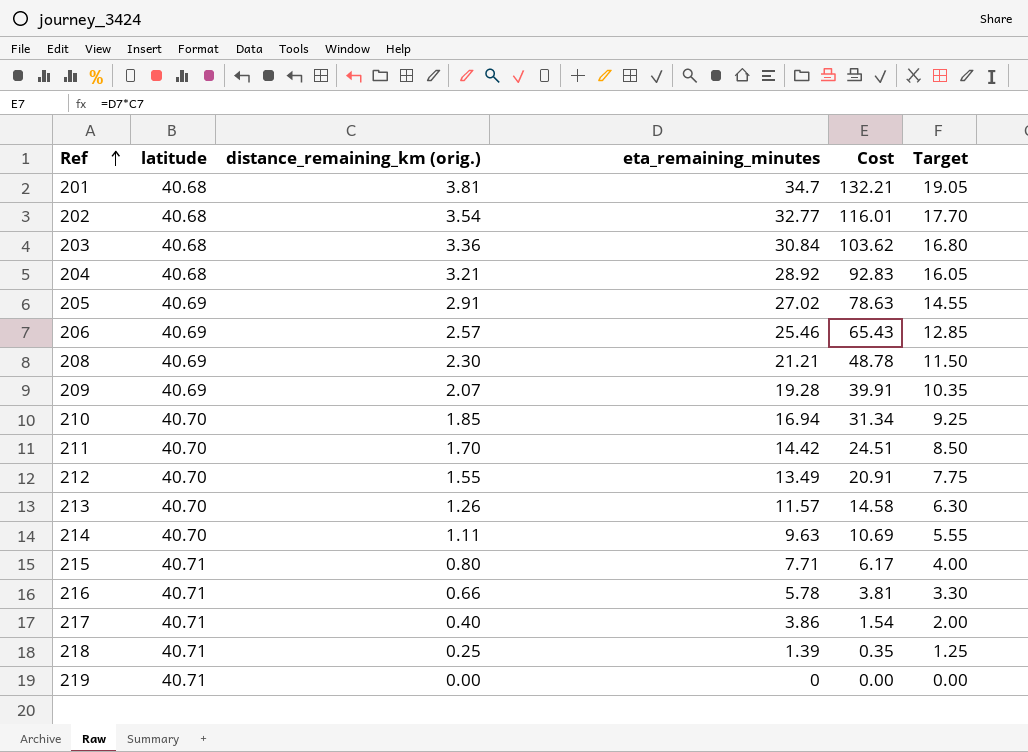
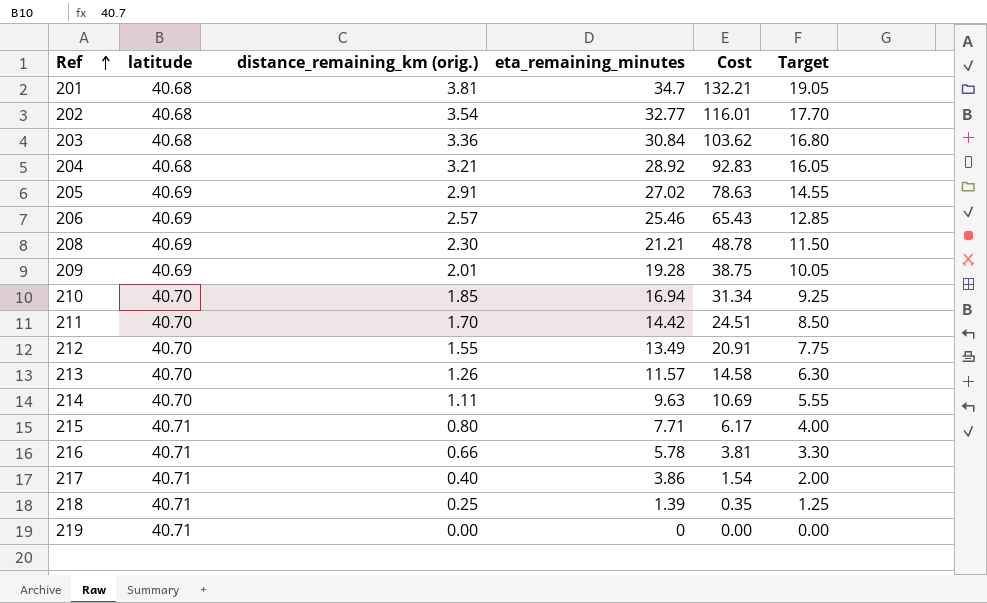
209 | distance_remaining_km (orig.): 2.07 -> 2.01
209 | Cost: 39.91 -> 38.75
209 | Target: 10.35 -> 10.05

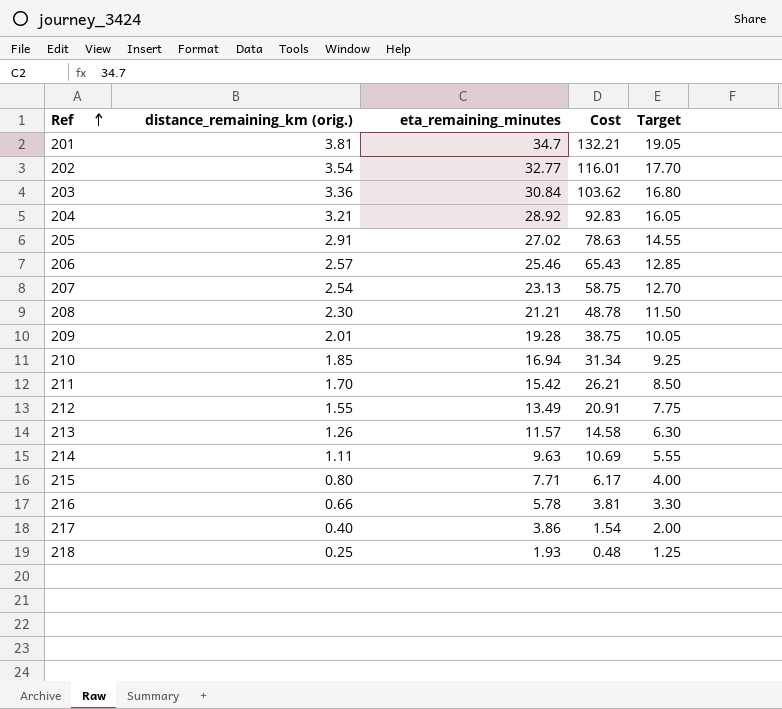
column latitude | position: 2 -> none
row 219: 40.71 | 0.00 | 0 | 0.00 | 0.00 -> none
row 207: none -> 2.54 | 23.13 | 58.75 | 12.70
211 | eta_remaining_minutes: 14.42 -> 15.42
211 | Cost: 24.51 -> 26.21
218 | eta_remaining_minutes: 1.39 -> 1.93
218 | Cost: 0.35 -> 0.48

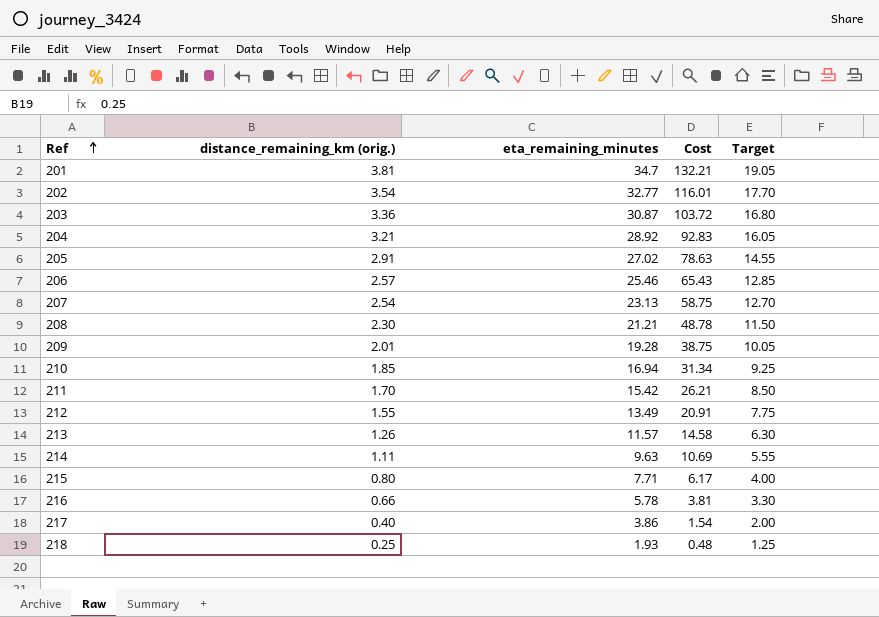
203 | eta_remaining_minutes: 30.84 -> 30.87
203 | Cost: 103.62 -> 103.72

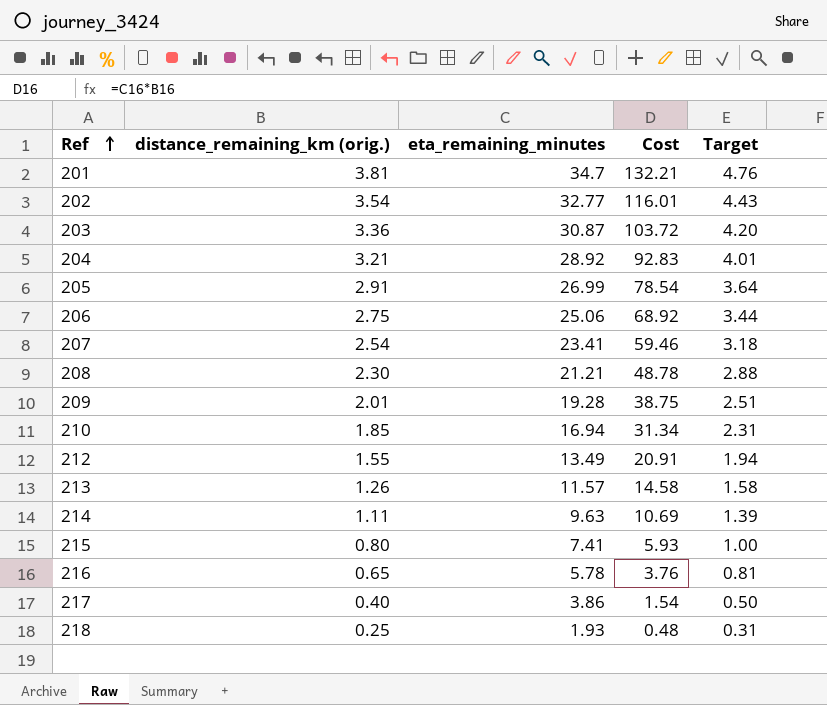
column Target | formula: [distance_remaining_km (orig.)] * 5 -> [distance_remaining_km (orig.)] * 1.25
row 211: 1.70 | 15.42 | 26.21 | 8.50 -> none
205 | eta_remaining_minutes: 27.02 -> 26.99
205 | Cost: 78.63 -> 78.54
206 | distance_remaining_km (orig.): 2.57 -> 2.75
206 | eta_remaining_minutes: 25.46 -> 25.06
206 | Cost: 65.43 -> 68.92
207 | eta_remaining_minutes: 23.13 -> 23.41
207 | Cost: 58.75 -> 59.46
215 | eta_remaining_minutes: 7.71 -> 7.41
215 | Cost: 6.17 -> 5.93
216 | distance_remaining_km (orig.): 0.66 -> 0.65
216 | Cost: 3.81 -> 3.76

